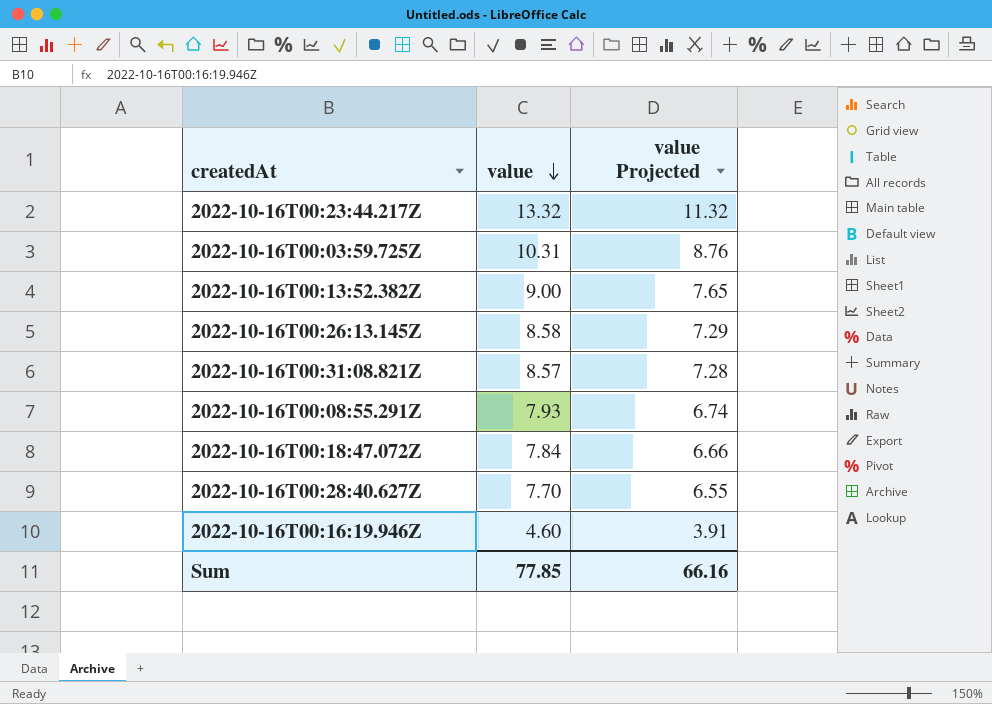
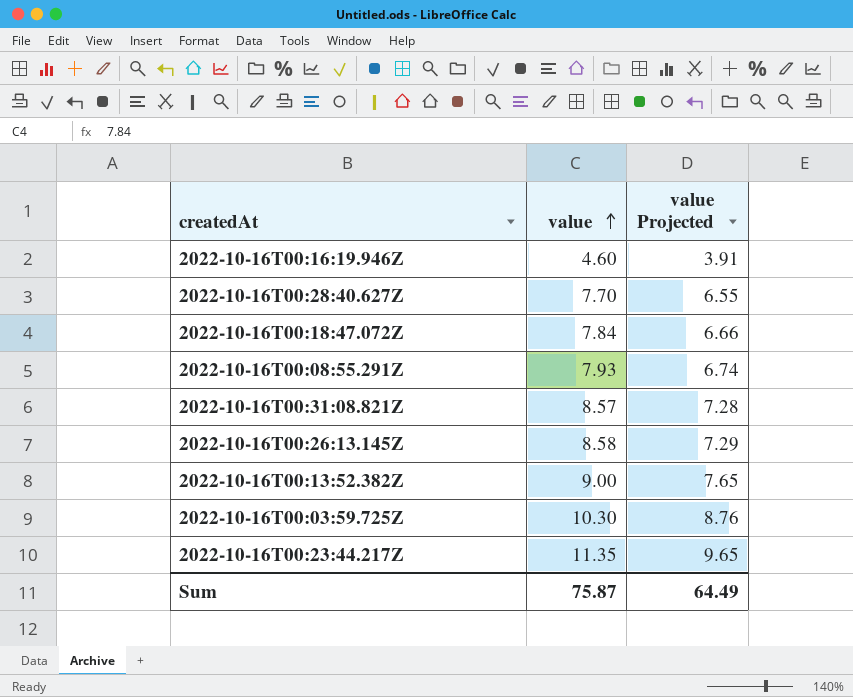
row order: value descending -> value ascending
2022-10-16T00:03:59.725Z | value: 10.31 -> 10.30
2022-10-16T00:23:44.217Z | value: 13.32 -> 11.35
2022-10-16T00:23:44.217Z | value Projected: 11.32 -> 9.65
Sum | value: 77.85 -> 75.87
Sum | value Projected: 66.16 -> 64.49

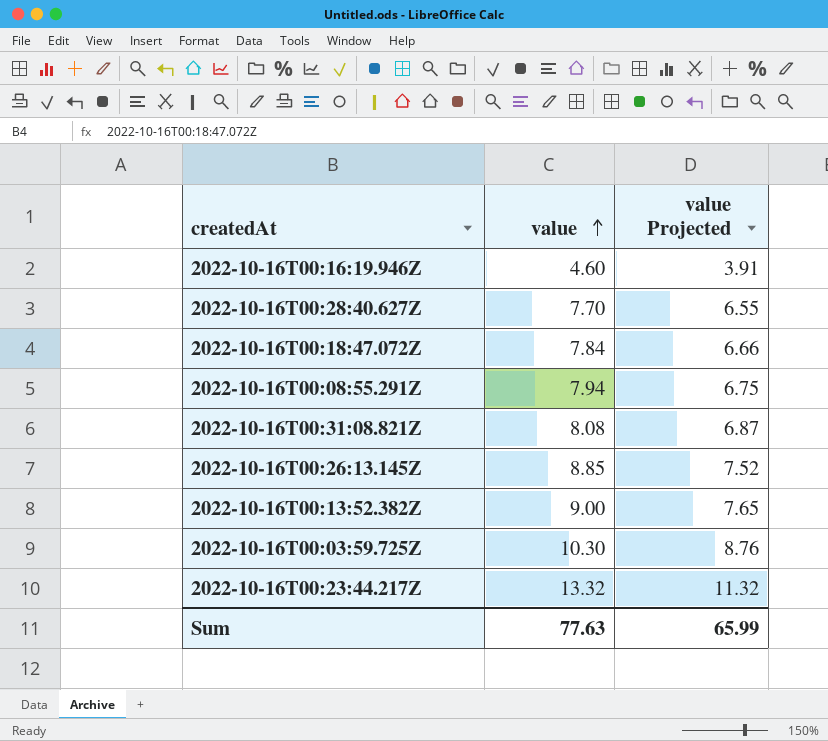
2022-10-16T00:08:55.291Z | value: 7.93 -> 7.94
2022-10-16T00:08:55.291Z | value Projected: 6.74 -> 6.75
2022-10-16T00:31:08.821Z | value: 8.57 -> 8.08
2022-10-16T00:31:08.821Z | value Projected: 7.28 -> 6.87
2022-10-16T00:26:13.145Z | value: 8.58 -> 8.85
2022-10-16T00:26:13.145Z | value Projected: 7.29 -> 7.52
2022-10-16T00:23:44.217Z | value: 11.35 -> 13.32
2022-10-16T00:23:44.217Z | value Projected: 9.65 -> 11.32
Sum | value: 75.87 -> 77.63
Sum | value Projected: 64.49 -> 65.99

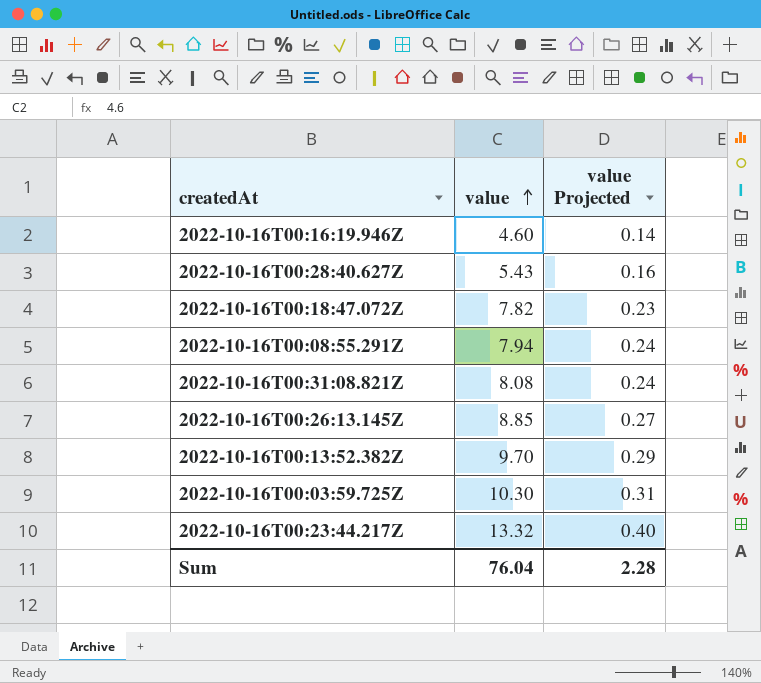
column value Projected | formula: [value] * 0.85 -> [value] * 0.03
2022-10-16T00:28:40.627Z | value: 7.70 -> 5.43
2022-10-16T00:18:47.072Z | value: 7.84 -> 7.82
2022-10-16T00:13:52.382Z | value: 9.00 -> 9.70
Sum | value: 77.63 -> 76.04
Sum | value Projected: 65.99 -> 2.28

